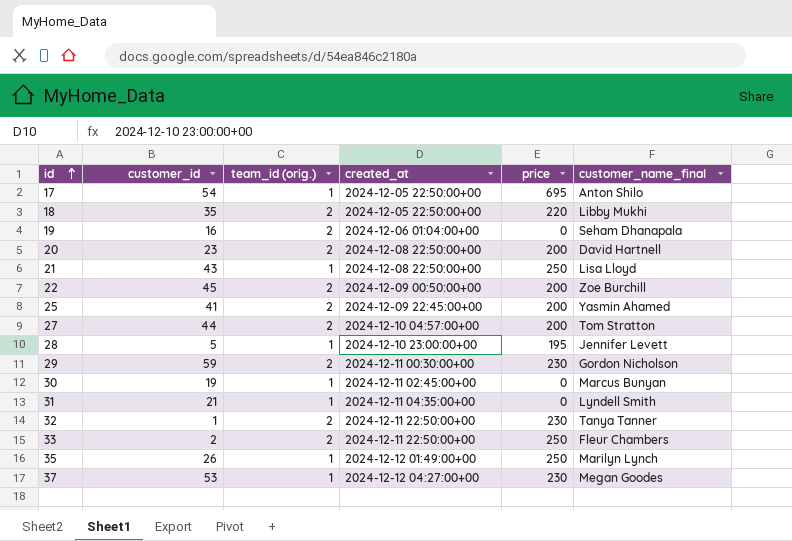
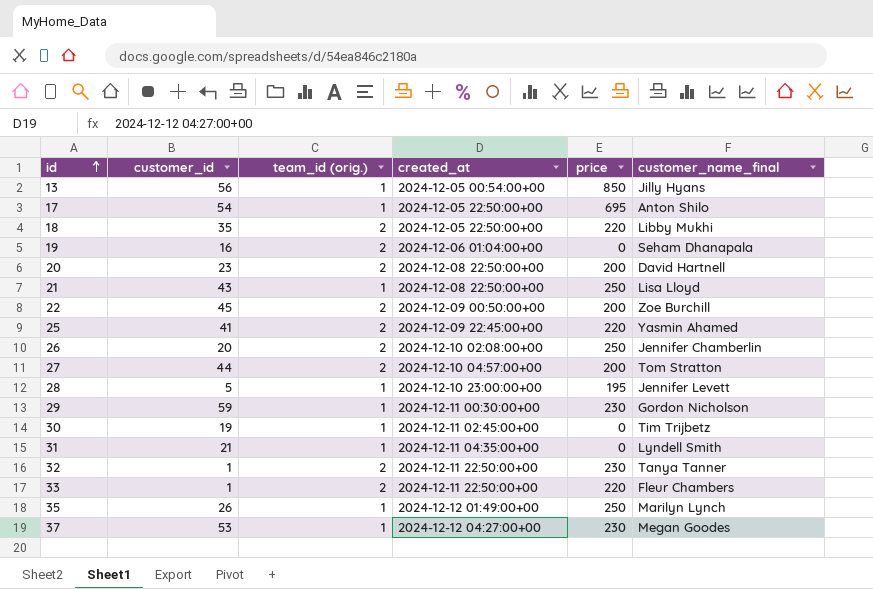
row 13: none -> 56 | 1 | 2024-12-05 00:54:00+00 | 850 | Jilly Hyans
25 | price: 200 -> 220
row 26: none -> 20 | 2 | 2024-12-10 02:08:00+00 | 250 | Jennifer Chamberlin
29 | team_id (orig.): 2 -> 1
30 | customer_name_final: Marcus Bunyan -> Tim Trijbetz
33 | customer_id: 2 -> 1
33 | price: 250 -> 220

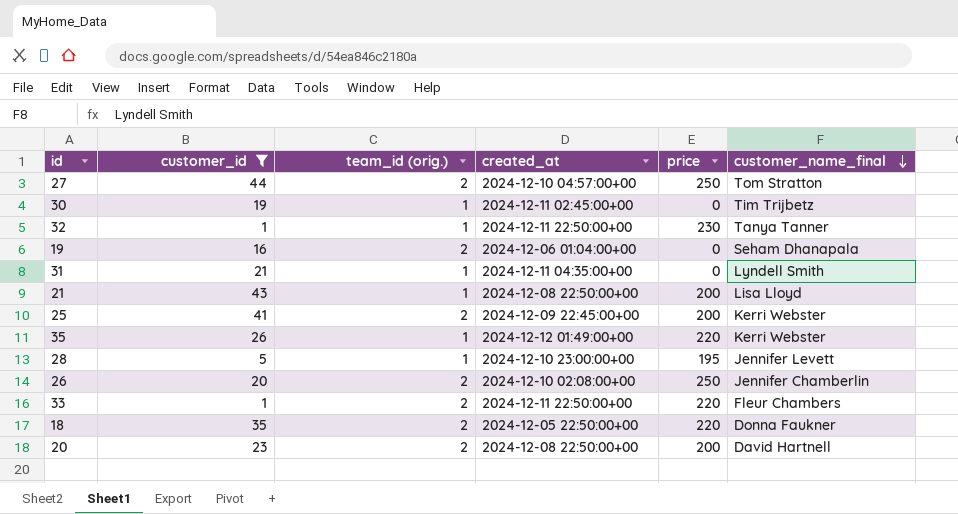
filter: none -> customer_id <= 44
row order: id ascending -> customer_name_final descending
27 | price: 200 -> 250
32 | team_id (orig.): 2 -> 1
21 | price: 250 -> 200
25 | price: 220 -> 200
25 | customer_name_final: Yasmin Ahamed -> Kerri Webster
35 | price: 250 -> 220
35 | customer_name_final: Marilyn Lynch -> Kerri Webster
18 | customer_name_final: Libby Mukhi -> Donna Faukner

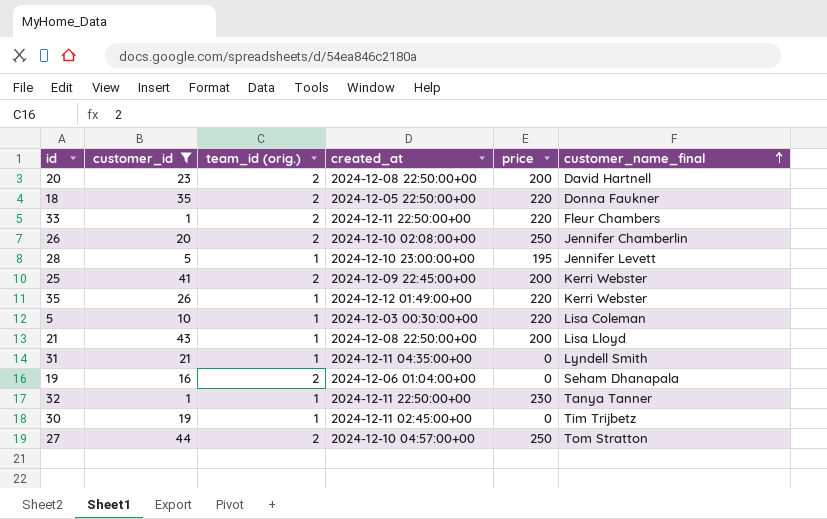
row order: customer_name_final descending -> customer_name_final ascending
row 5: none -> 10 | 1 | 2024-12-03 00:30:00+00 | 220 | Lisa Coleman

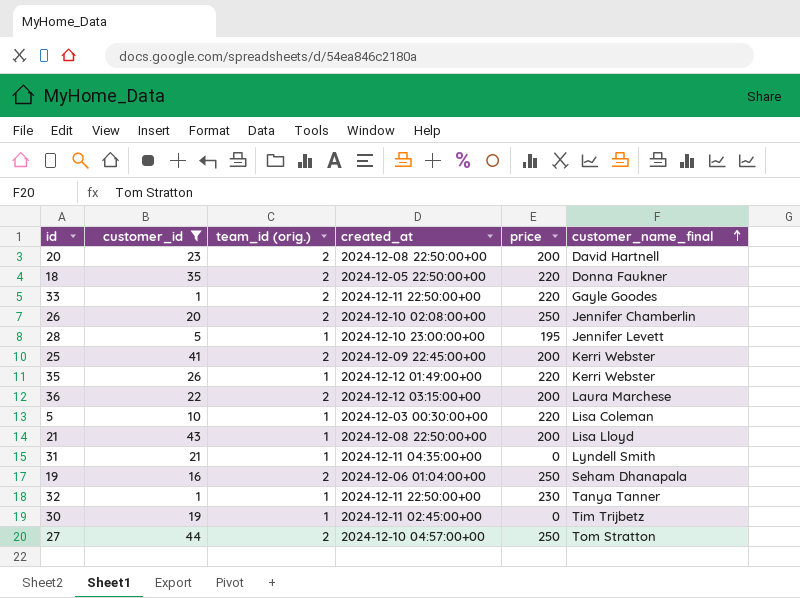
33 | customer_name_final: Fleur Chambers -> Gayle Goodes
row 36: none -> 22 | 2 | 2024-12-12 03:15:00+00 | 200 | Laura Marchese
19 | price: 0 -> 250

